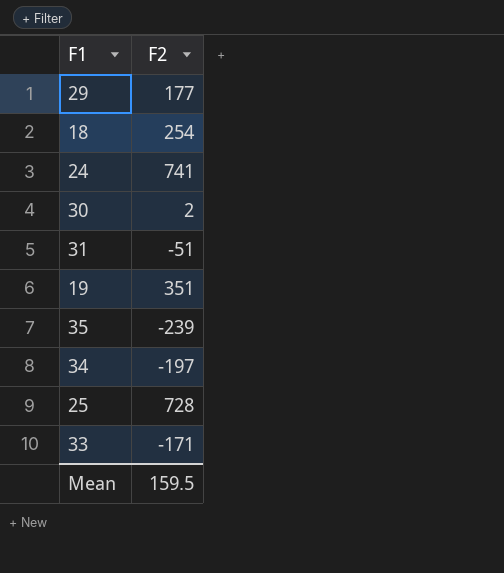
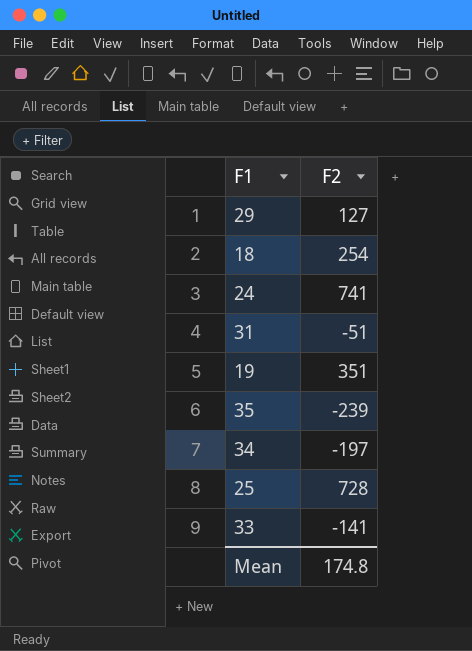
row 30: 2 -> none
29 | F2: 177 -> 127
33 | F2: -171 -> -141
Mean | F2: 159.5 -> 174.8

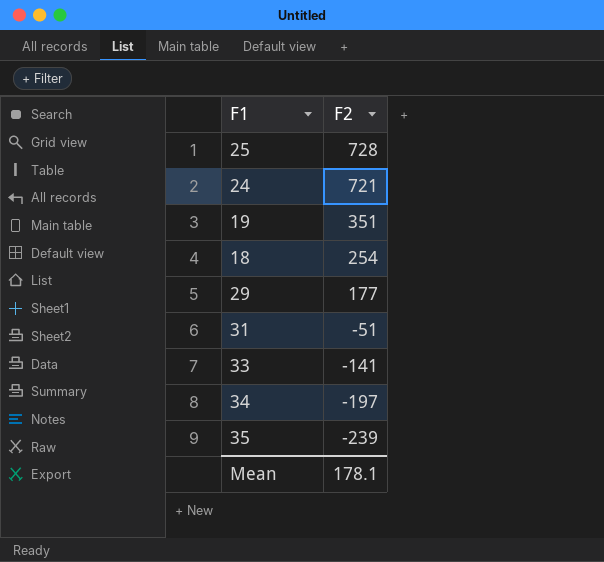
row order: none -> F2 descending
24 | F2: 741 -> 721
29 | F2: 127 -> 177
Mean | F2: 174.8 -> 178.1

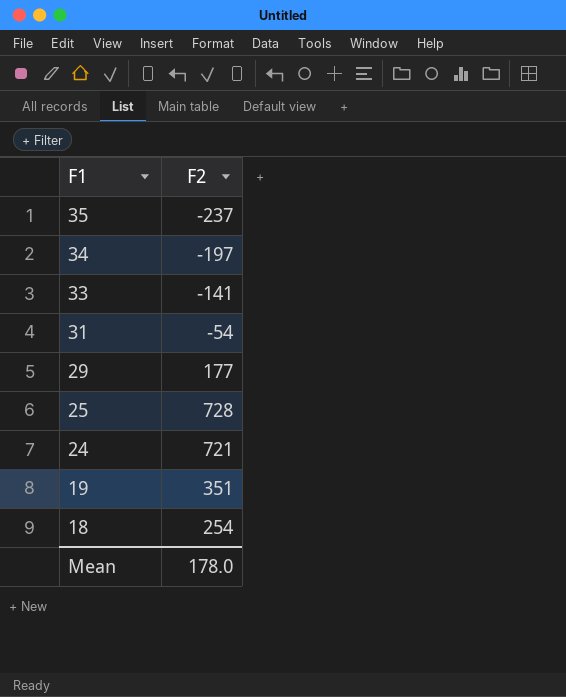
row order: F2 descending -> F1 descending
35 | F2: -239 -> -237
31 | F2: -51 -> -54
Mean | F2: 178.1 -> 178.0

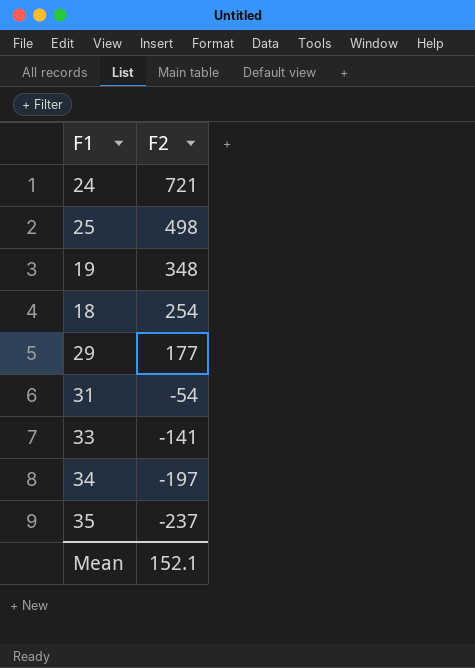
row order: F1 descending -> F2 descending
25 | F2: 728 -> 498
19 | F2: 351 -> 348
Mean | F2: 178.0 -> 152.1

